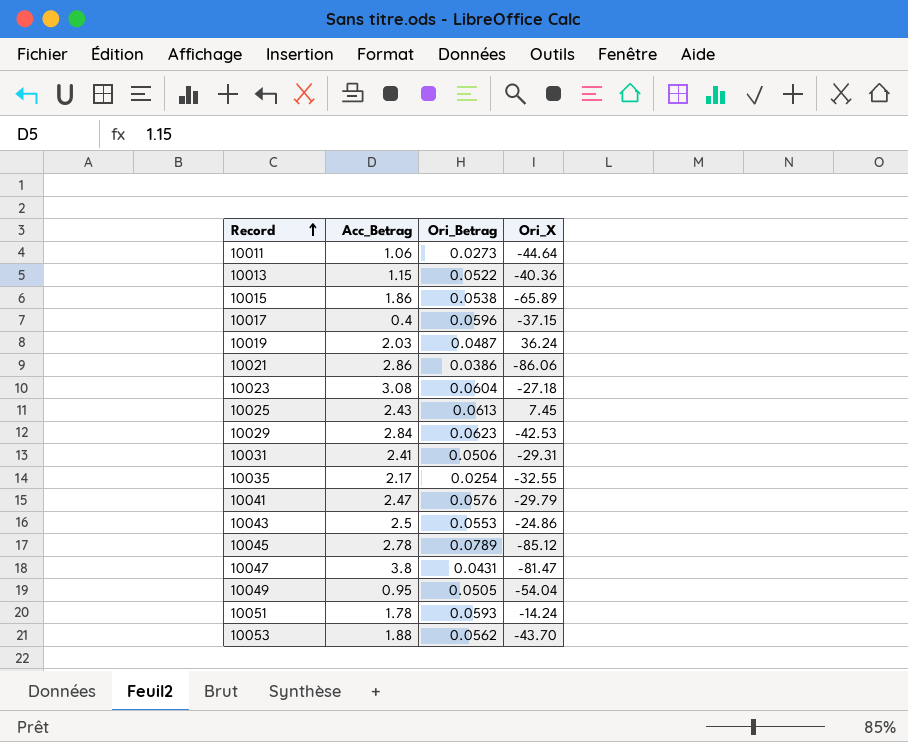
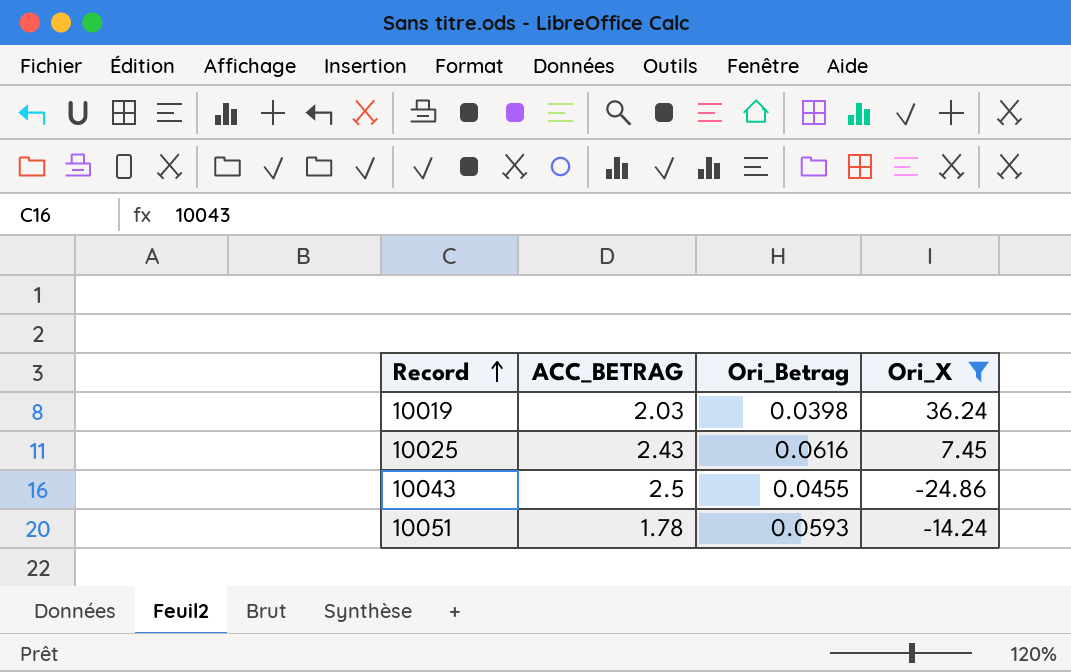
filter: none -> Ori_X >= -24.86
column name: Acc_Betrag -> ACC_BETRAG
10019 | Ori_Betrag: 0.0487 -> 0.0398
10025 | Ori_Betrag: 0.0613 -> 0.0616
10043 | Ori_Betrag: 0.0553 -> 0.0455

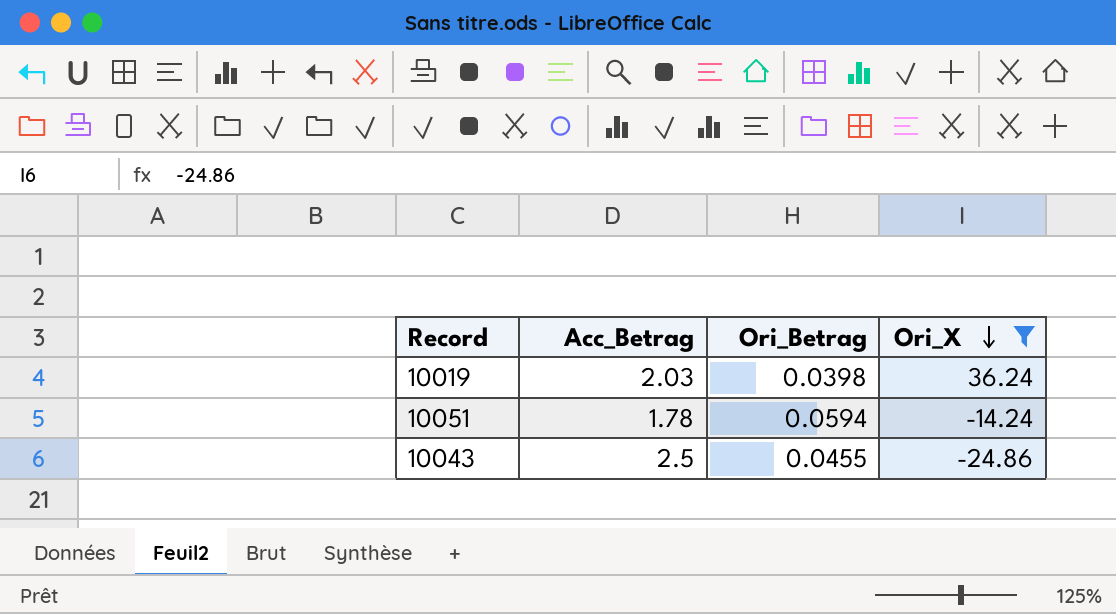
row order: Record ascending -> Ori_X descending
column name: ACC_BETRAG -> Acc_Betrag
row 10025: 2.43 | 0.0616 | 7.45 -> none
10051 | Ori_Betrag: 0.0593 -> 0.0594

